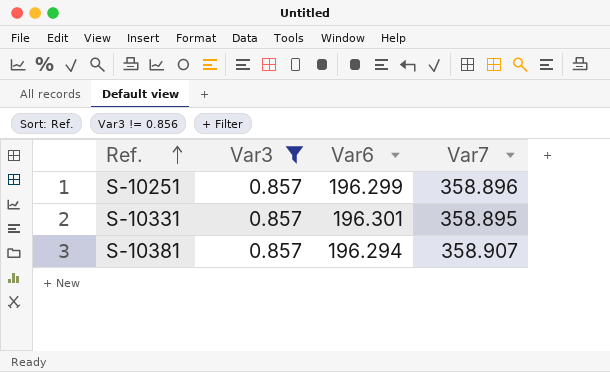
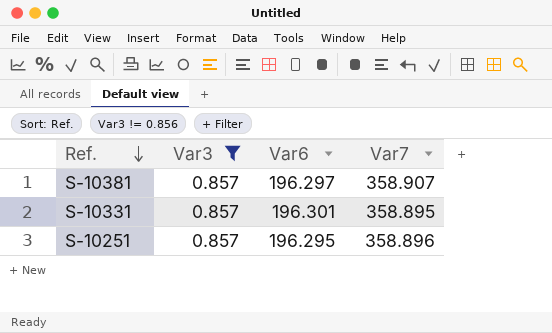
row order: Ref. ascending -> Ref. descending
S-10381 | Var6: 196.294 -> 196.297
S-10251 | Var6: 196.299 -> 196.295

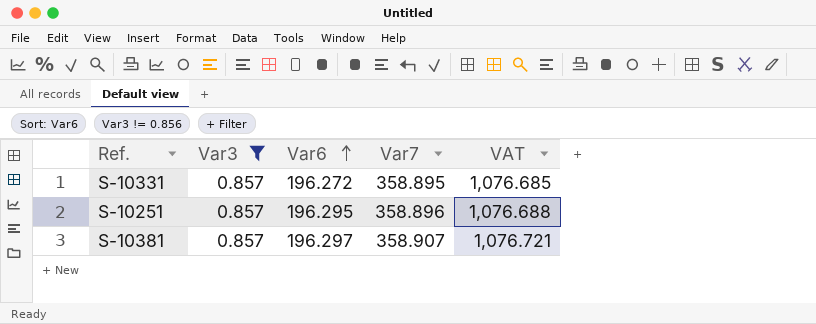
row order: Ref. descending -> Var6 ascending
column VAT | formula: none -> [Var7] * 3
S-10331 | Var6: 196.301 -> 196.272

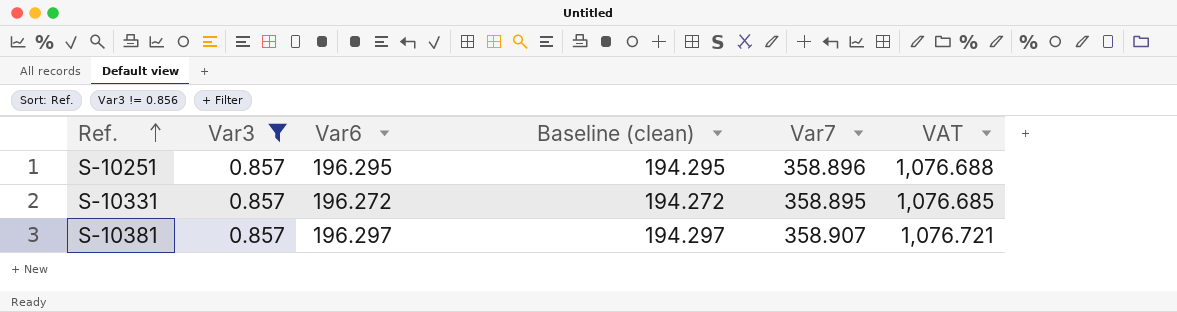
row order: Var6 ascending -> Ref. ascending
column Baseline (clean) | formula: none -> [Var6] - 2

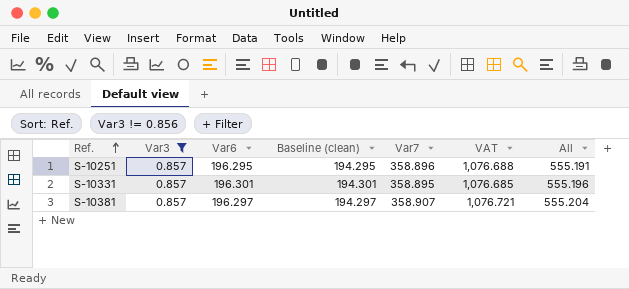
column All | formula: none -> [Var6] + [Var7]
S-10331 | Var6: 196.272 -> 196.301
S-10331 | Baseline (clean): 194.272 -> 194.301

